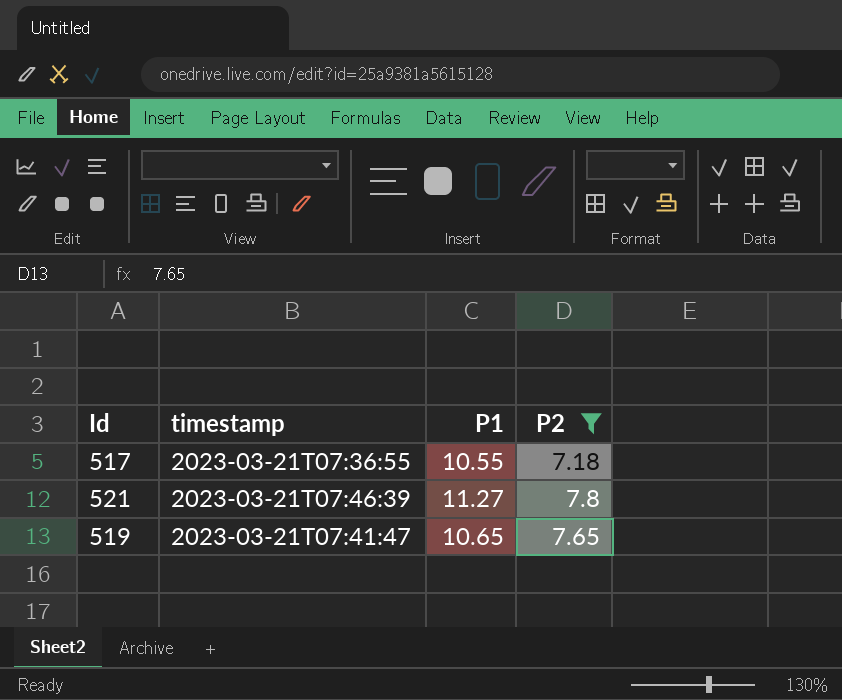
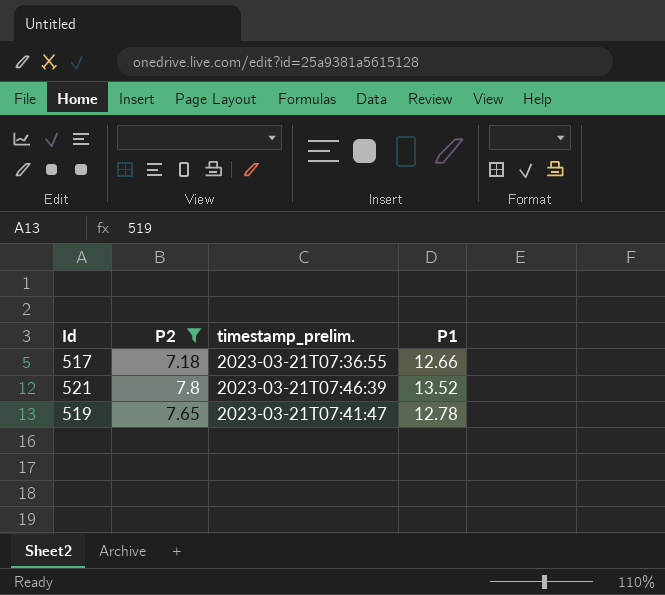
column P2 | position: 4 -> 2
column name: timestamp -> timestamp_prelim.
517 | P1: 10.55 -> 12.66
521 | P1: 11.27 -> 13.52
519 | P1: 10.65 -> 12.78

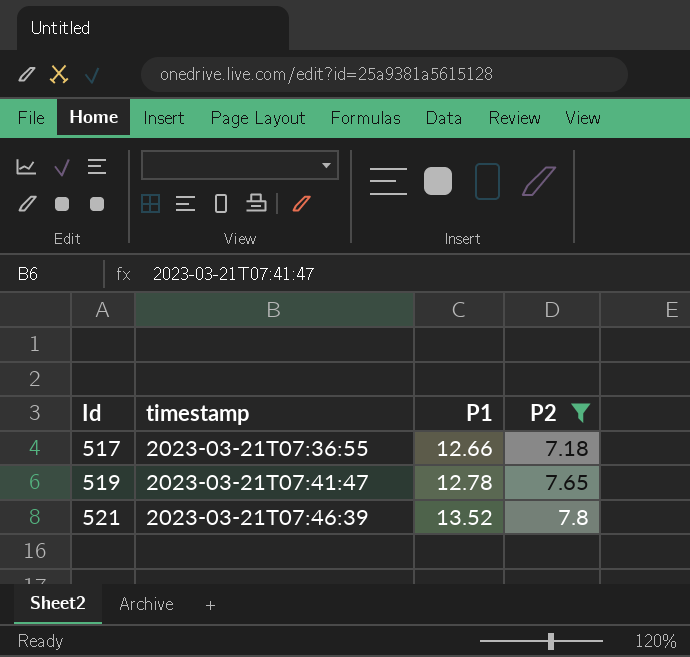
row order: none -> Id ascending
column name: timestamp_prelim. -> timestamp
column P2 | position: 2 -> 4

